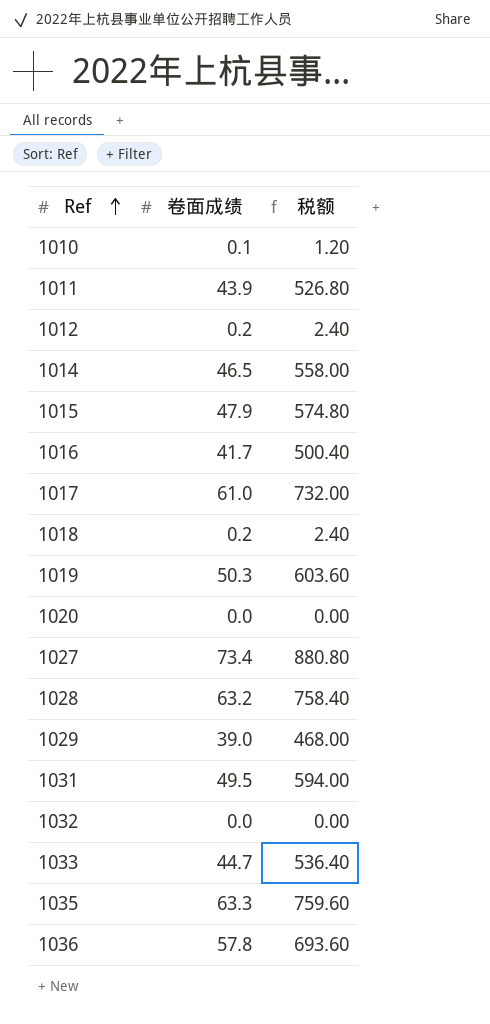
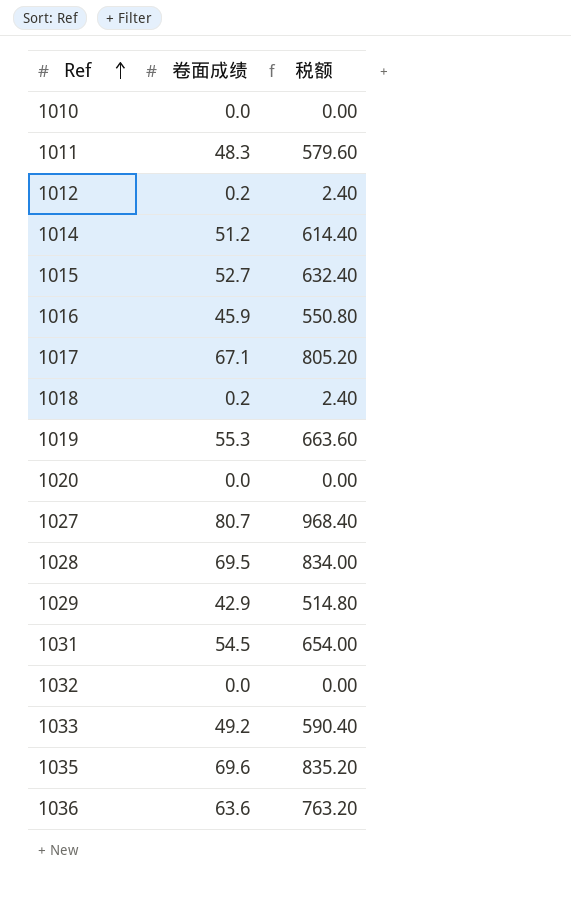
1010 | 卷面成绩: 0.1 -> 0.0
1010 | 税额: 1.20 -> 0.00
1011 | 卷面成绩: 43.9 -> 48.3
1011 | 税额: 526.80 -> 579.60
1014 | 卷面成绩: 46.5 -> 51.2
1014 | 税额: 558.00 -> 614.40
1015 | 卷面成绩: 47.9 -> 52.7
1015 | 税额: 574.80 -> 632.40
1016 | 卷面成绩: 41.7 -> 45.9
1016 | 税额: 500.40 -> 550.80
1017 | 卷面成绩: 61.0 -> 67.1
1017 | 税额: 732.00 -> 805.20
1019 | 卷面成绩: 50.3 -> 55.3
1019 | 税额: 603.60 -> 663.60
1027 | 卷面成绩: 73.4 -> 80.7
1027 | 税额: 880.80 -> 968.40
1028 | 卷面成绩: 63.2 -> 69.5
1028 | 税额: 758.40 -> 834.00
1029 | 卷面成绩: 39.0 -> 42.9
1029 | 税额: 468.00 -> 514.80
1031 | 卷面成绩: 49.5 -> 54.5
1031 | 税额: 594.00 -> 654.00
1033 | 卷面成绩: 44.7 -> 49.2
1033 | 税额: 536.40 -> 590.40
1035 | 卷面成绩: 63.3 -> 69.6
1035 | 税额: 759.60 -> 835.20
1036 | 卷面成绩: 57.8 -> 63.6
1036 | 税额: 693.60 -> 763.20

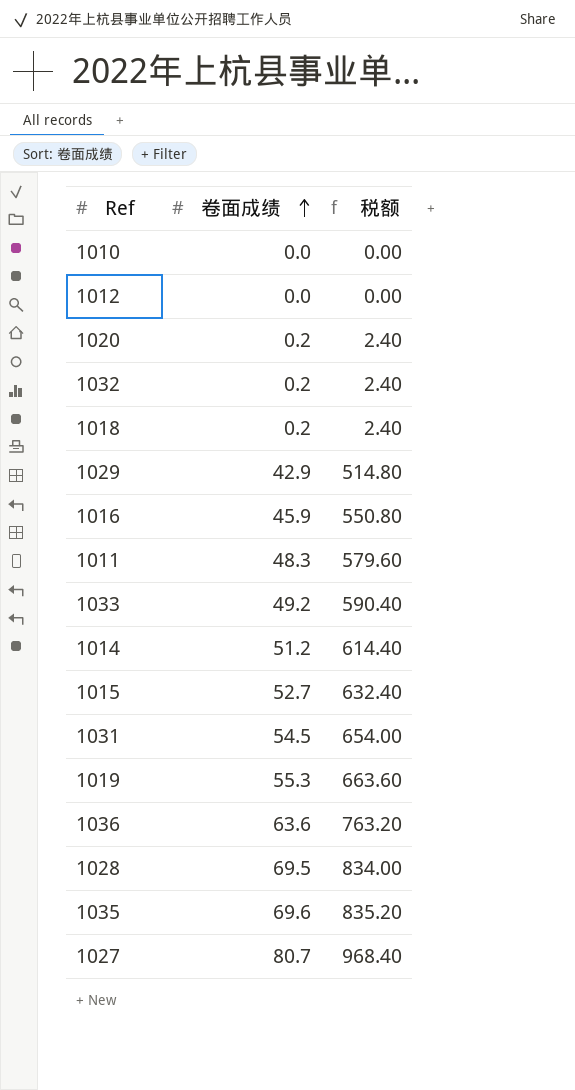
row order: Ref ascending -> 卷面成绩 ascending
row 1017: 67.1 | 805.20 -> none
1012 | 卷面成绩: 0.2 -> 0.0
1012 | 税额: 2.40 -> 0.00
1020 | 卷面成绩: 0.0 -> 0.2
1020 | 税额: 0.00 -> 2.40
1032 | 卷面成绩: 0.0 -> 0.2
1032 | 税额: 0.00 -> 2.40

